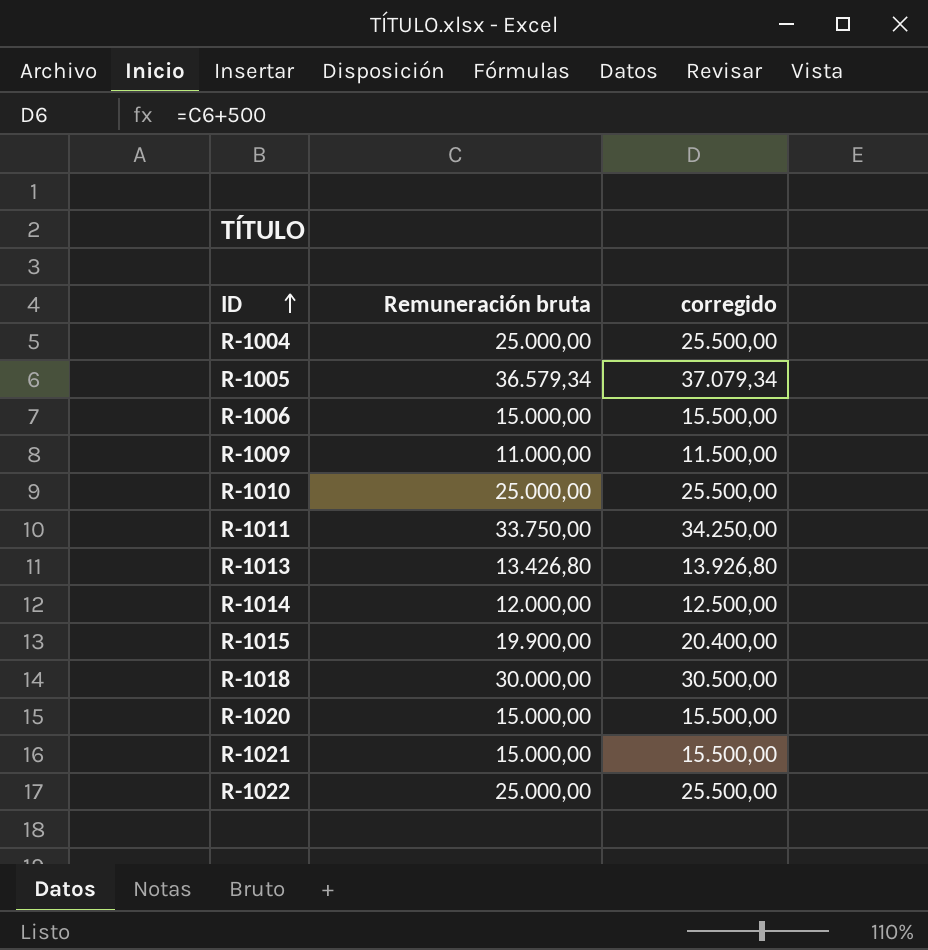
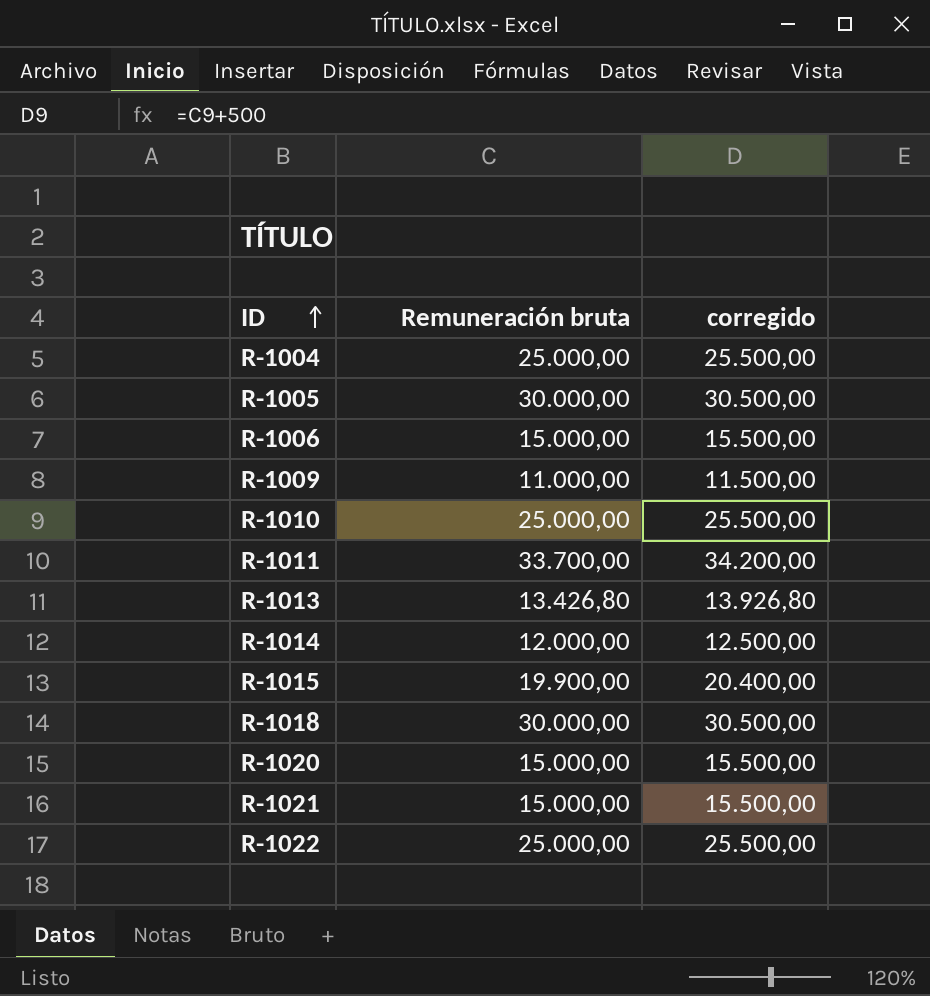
R-1005 | Remuneración bruta: 36.579,34 -> 30.000,00
R-1005 | corregido: 37.079,34 -> 30.500,00
R-1011 | Remuneración bruta: 33.750,00 -> 33.700,00
R-1011 | corregido: 34.250,00 -> 34.200,00

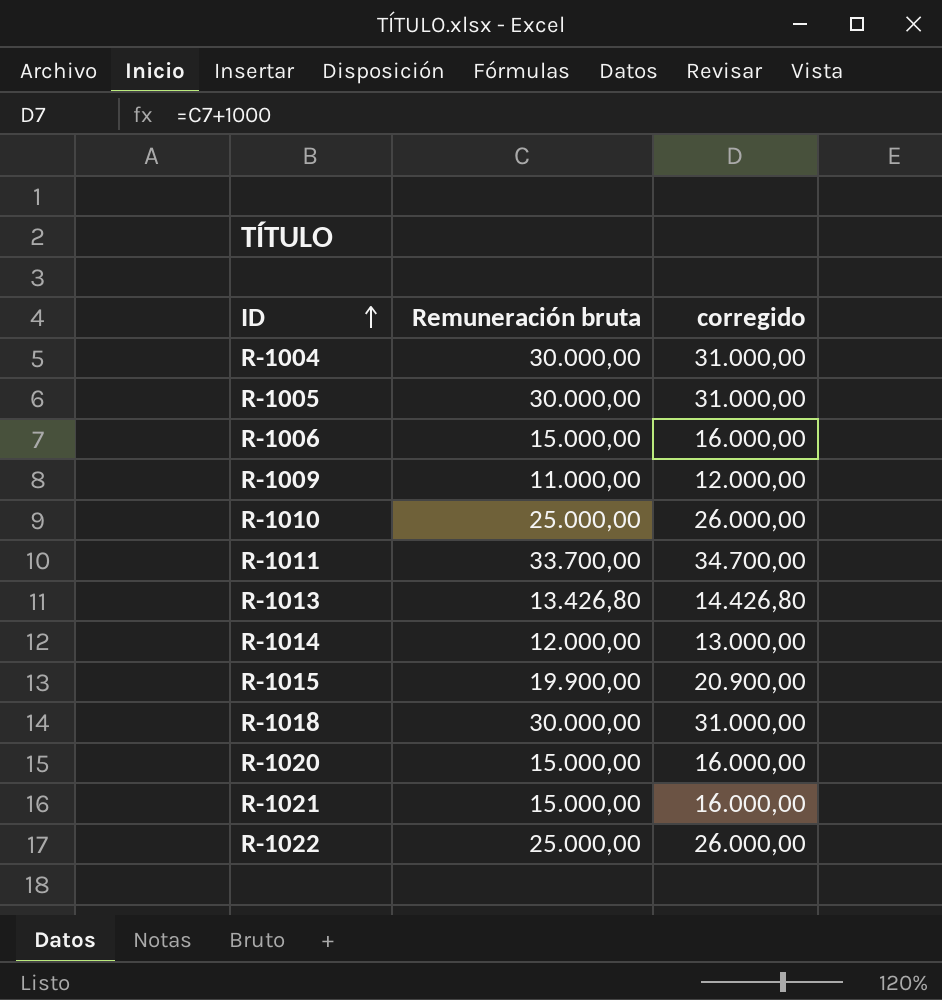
column corregido | formula: [Remuneración bruta] + 500 -> [Remuneración bruta] + 1000
R-1004 | Remuneración bruta: 25.000,00 -> 30.000,00

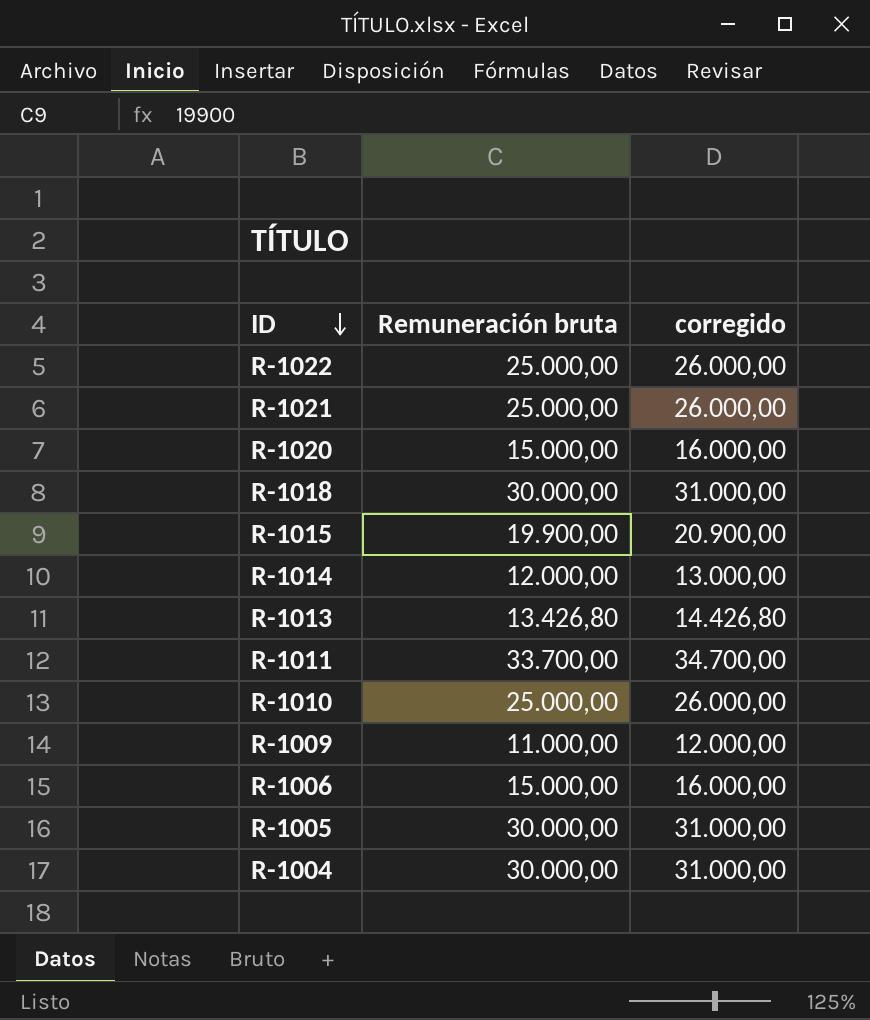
row order: ID ascending -> ID descending
R-1021 | Remuneración bruta: 15.000,00 -> 25.000,00
R-1021 | corregido: 16.000,00 -> 26.000,00

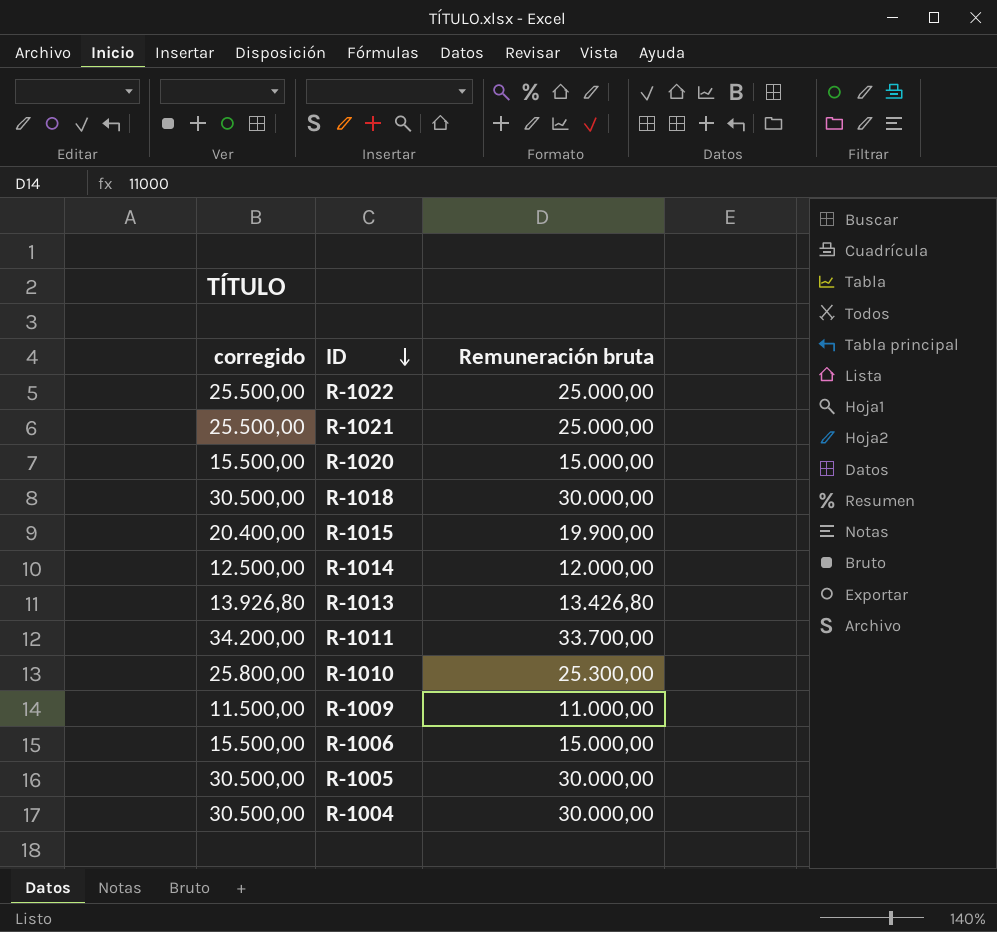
column corregido | formula: [Remuneración bruta] + 1000 -> [Remuneración bruta] + 500
column corregido | position: 3 -> 1
R-1010 | Remuneración bruta: 25.000,00 -> 25.300,00

